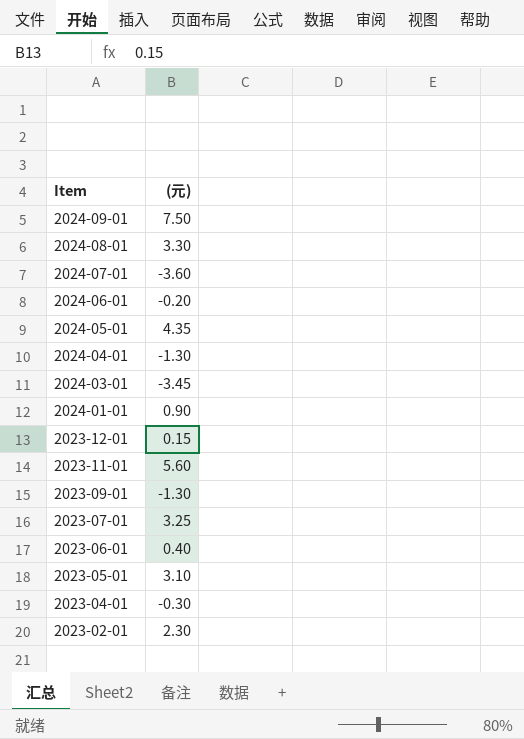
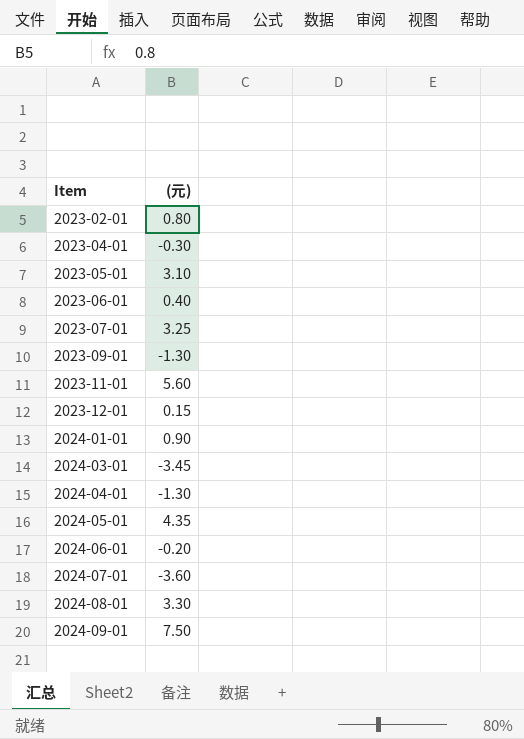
row order: Item descending -> Item ascending
2023-02-01 | (元): 2.30 -> 0.80

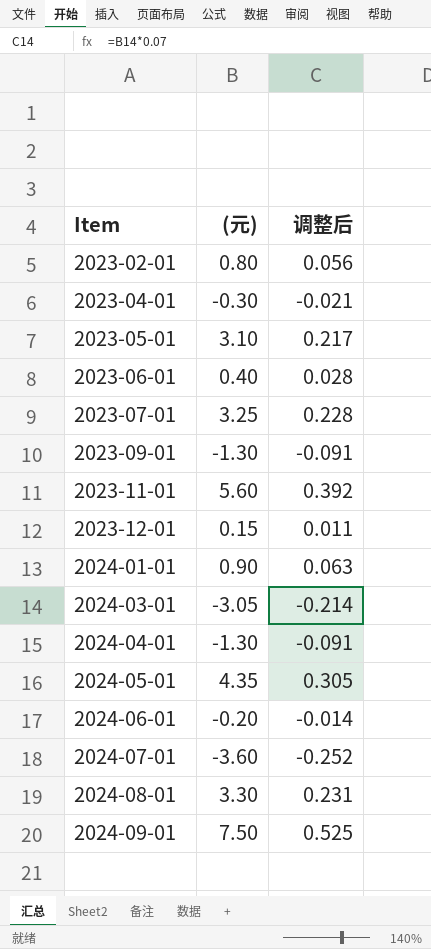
column 调整后 | formula: none -> [(元)] * 0.07
2024-03-01 | (元): -3.45 -> -3.05

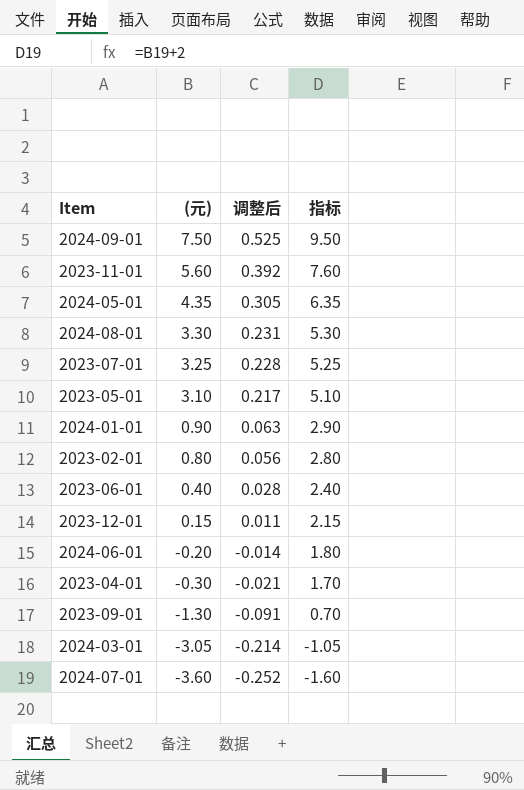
row order: Item ascending -> (元) descending
column 指标 | formula: none -> [(元)] + 2
row 2024-04-01: -1.30 | -0.091 -> none

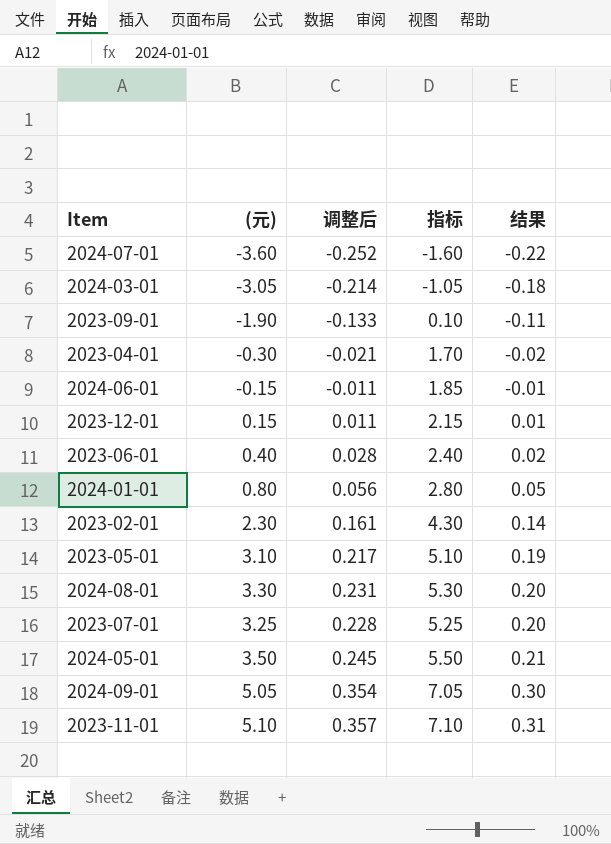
row order: (元) descending -> 结果 ascending
column 结果 | formula: none -> [(元)] * 0.06
2023-09-01 | (元): -1.30 -> -1.90
2023-09-01 | 调整后: -0.091 -> -0.133
2023-09-01 | 指标: 0.70 -> 0.10
2024-06-01 | (元): -0.20 -> -0.15
2024-06-01 | 调整后: -0.014 -> -0.011
2024-06-01 | 指标: 1.80 -> 1.85
2024-01-01 | (元): 0.90 -> 0.80
2024-01-01 | 调整后: 0.063 -> 0.056
2024-01-01 | 指标: 2.90 -> 2.80
2023-02-01 | (元): 0.80 -> 2.30
2023-02-01 | 调整后: 0.056 -> 0.161
2023-02-01 | 指标: 2.80 -> 4.30
2024-05-01 | (元): 4.35 -> 3.50
2024-05-01 | 调整后: 0.305 -> 0.245
2024-05-01 | 指标: 6.35 -> 5.50
2024-09-01 | (元): 7.50 -> 5.05
2024-09-01 | 调整后: 0.525 -> 0.354
2024-09-01 | 指标: 9.50 -> 7.05
2023-11-01 | (元): 5.60 -> 5.10
2023-11-01 | 调整后: 0.392 -> 0.357
2023-11-01 | 指标: 7.60 -> 7.10

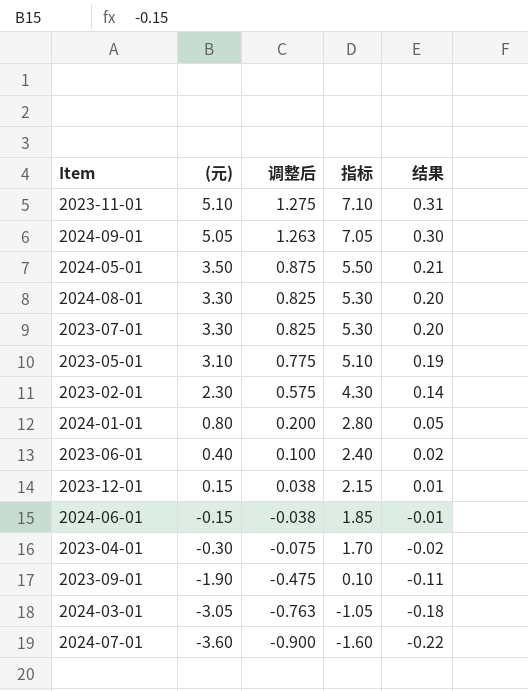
row order: 结果 ascending -> (元) descending
column 调整后 | formula: [(元)] * 0.07 -> [(元)] * 0.25
2023-07-01 | (元): 3.25 -> 3.30
2023-07-01 | 指标: 5.25 -> 5.30

